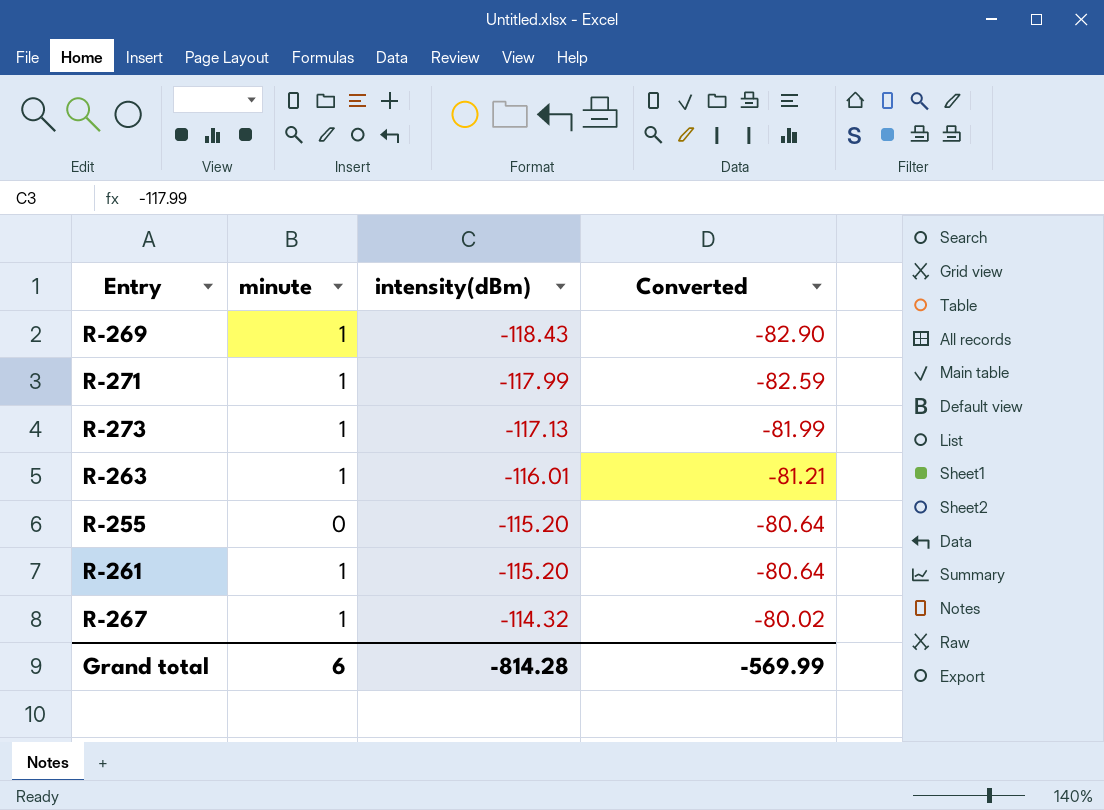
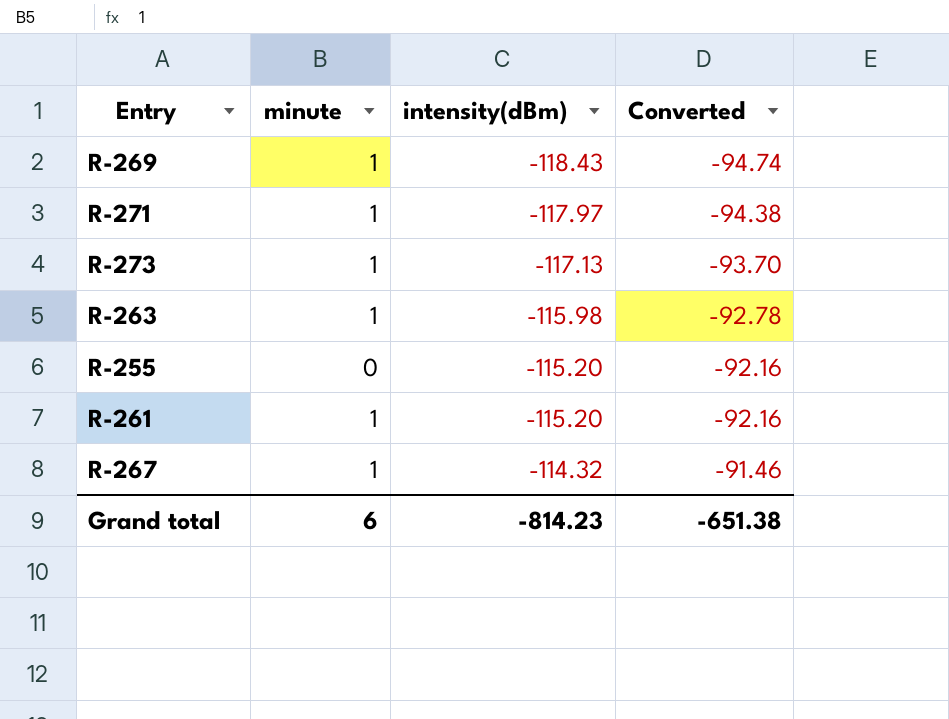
column Converted | formula: [intensity(dBm)] * 0.7 -> [intensity(dBm)] * 0.8
R-271 | intensity(dBm): -117.99 -> -117.97
R-263 | intensity(dBm): -116.01 -> -115.98
Grand total | intensity(dBm): -814.28 -> -814.23
Grand total | Converted: -569.99 -> -651.38

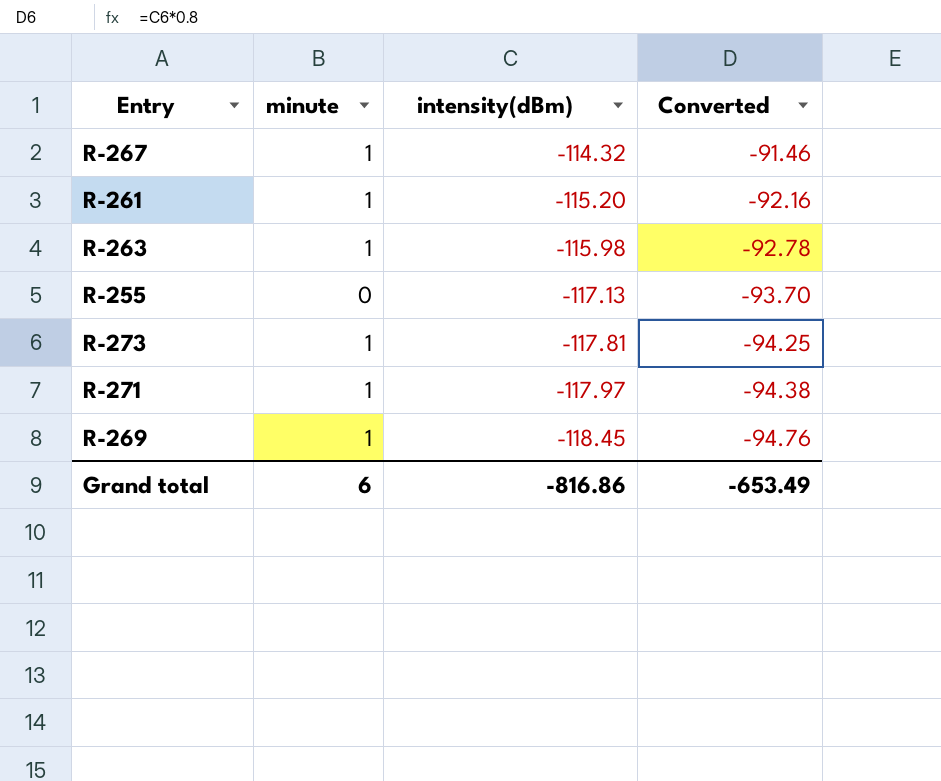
row order: intensity(dBm) ascending -> intensity(dBm) descending
R-255 | intensity(dBm): -115.20 -> -117.13
R-255 | Converted: -92.16 -> -93.70
R-273 | intensity(dBm): -117.13 -> -117.81
R-273 | Converted: -93.70 -> -94.25
R-269 | intensity(dBm): -118.43 -> -118.45
R-269 | Converted: -94.74 -> -94.76
Grand total | intensity(dBm): -814.23 -> -816.86
Grand total | Converted: -651.38 -> -653.49

